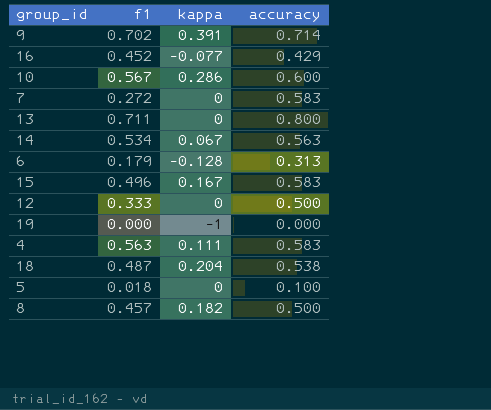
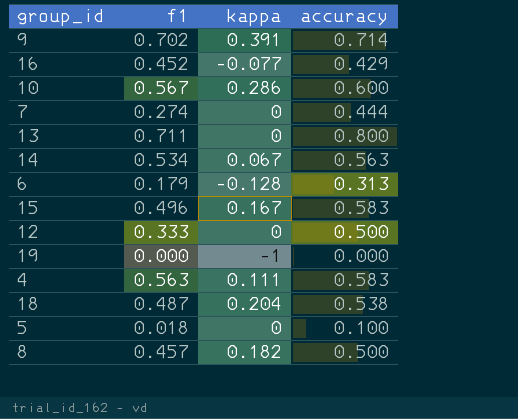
7 | f1: 0.272 -> 0.274
7 | accuracy: 0.583 -> 0.444

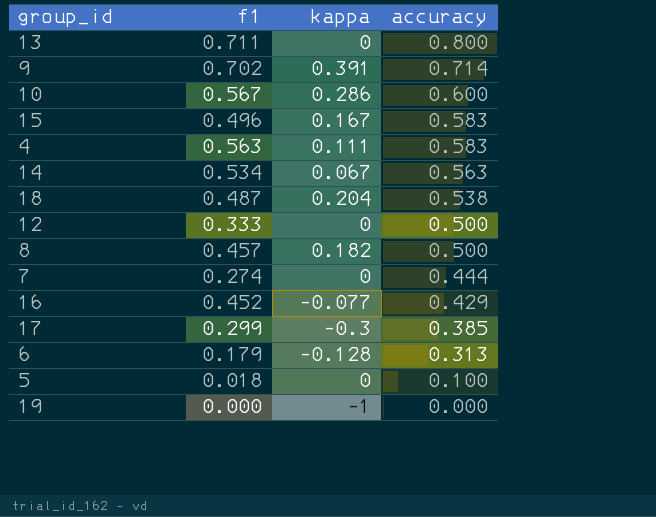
row order: none -> accuracy descending
row 17: none -> 0.299 | -0.3 | 0.385

